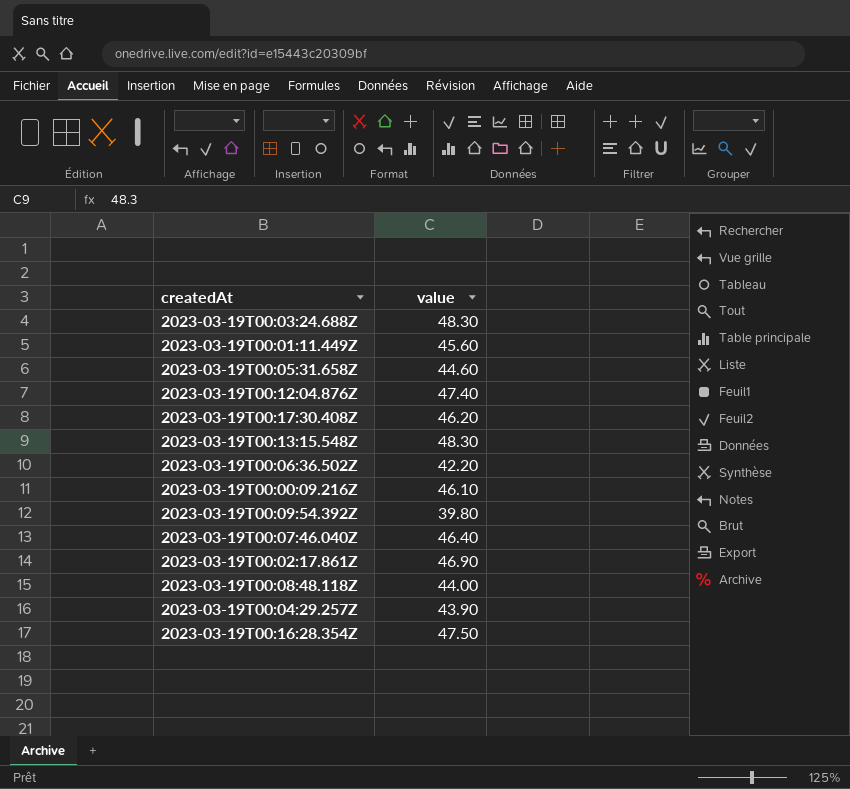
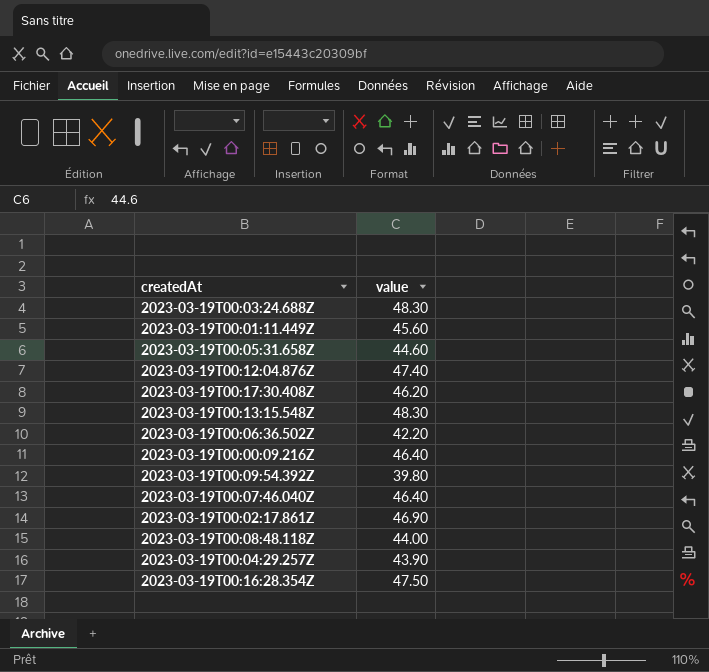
2023-03-19T00:00:09.216Z | value: 46.10 -> 46.40

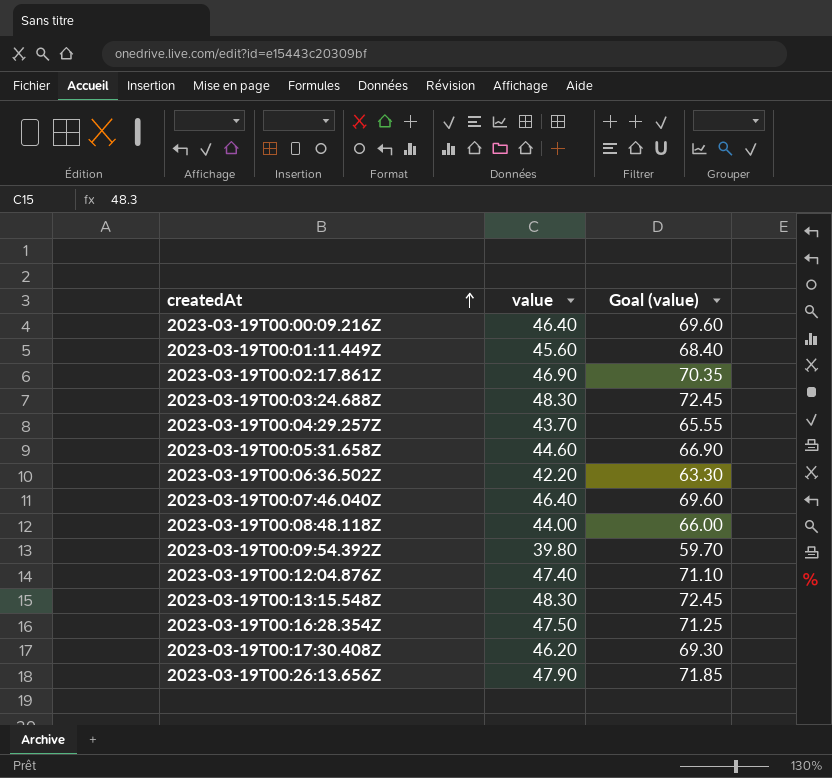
row order: none -> createdAt ascending
column Goal (value) | formula: none -> [value] * 1.5
2023-03-19T00:04:29.257Z | value: 43.90 -> 43.70
row 2023-03-19T00:26:13.656Z: none -> 47.90 | 71.85

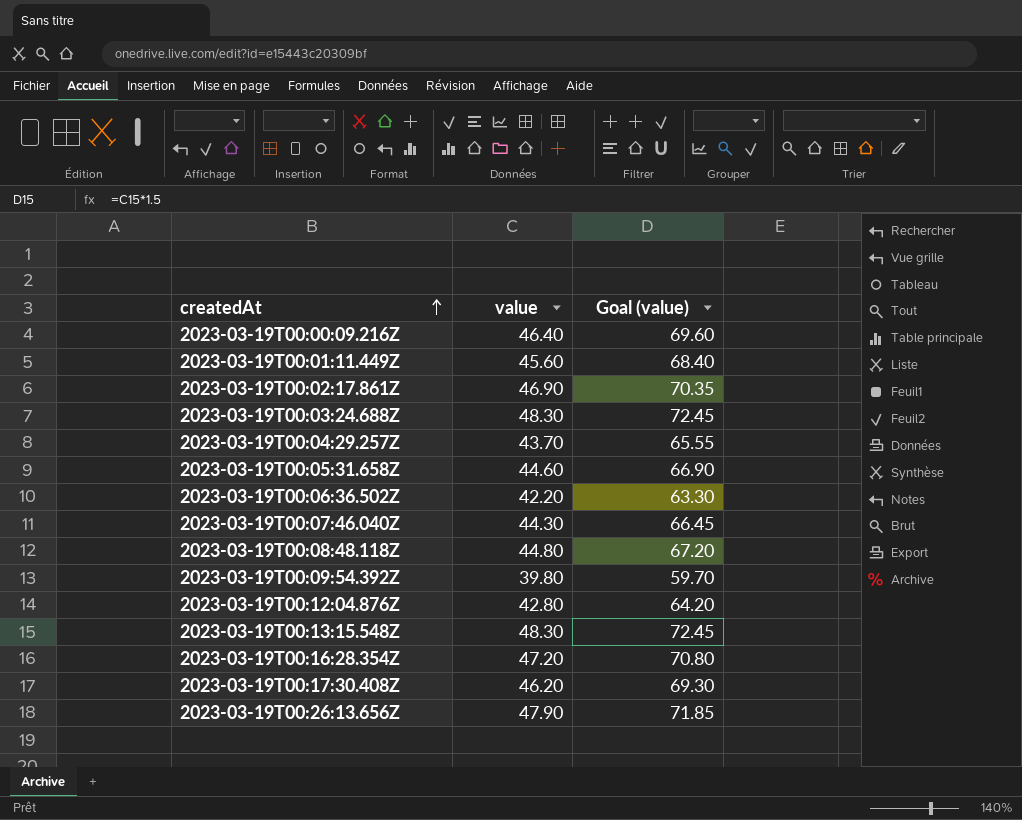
2023-03-19T00:07:46.040Z | value: 46.40 -> 44.30
2023-03-19T00:07:46.040Z | Goal (value): 69.60 -> 66.45
2023-03-19T00:08:48.118Z | value: 44.00 -> 44.80
2023-03-19T00:08:48.118Z | Goal (value): 66.00 -> 67.20
2023-03-19T00:12:04.876Z | value: 47.40 -> 42.80
2023-03-19T00:12:04.876Z | Goal (value): 71.10 -> 64.20
2023-03-19T00:16:28.354Z | value: 47.50 -> 47.20
2023-03-19T00:16:28.354Z | Goal (value): 71.25 -> 70.80

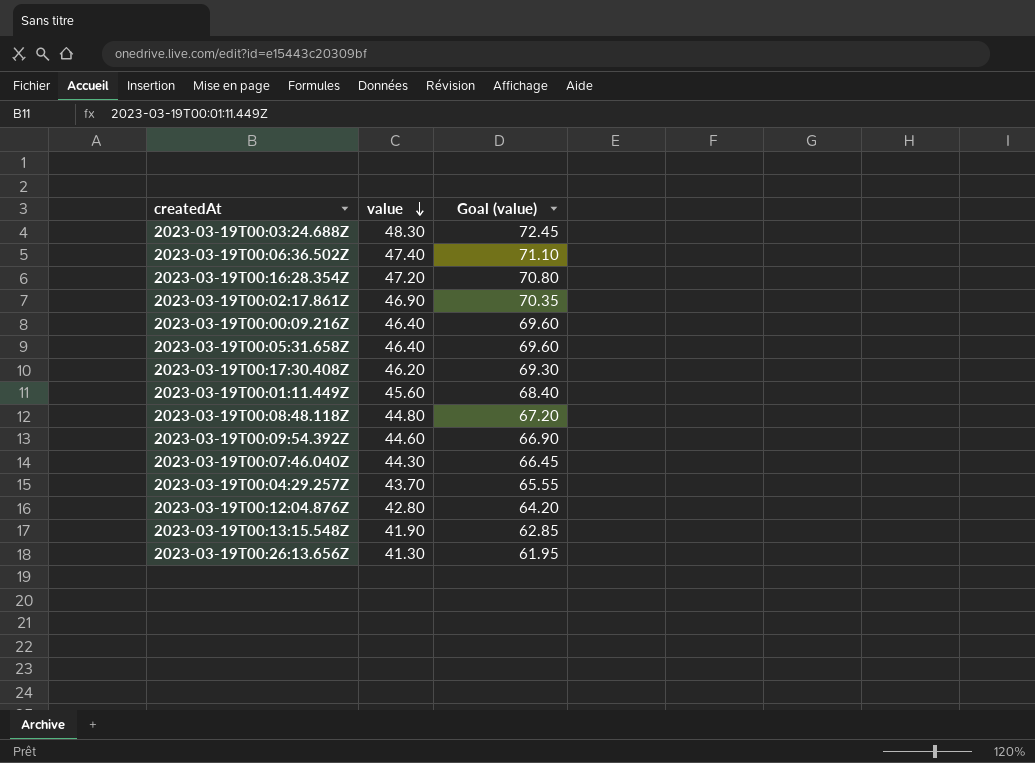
row order: createdAt ascending -> value descending
2023-03-19T00:06:36.502Z | value: 42.20 -> 47.40
2023-03-19T00:06:36.502Z | Goal (value): 63.30 -> 71.10
2023-03-19T00:05:31.658Z | value: 44.60 -> 46.40
2023-03-19T00:05:31.658Z | Goal (value): 66.90 -> 69.60
2023-03-19T00:09:54.392Z | value: 39.80 -> 44.60
2023-03-19T00:09:54.392Z | Goal (value): 59.70 -> 66.90
2023-03-19T00:13:15.548Z | value: 48.30 -> 41.90
2023-03-19T00:13:15.548Z | Goal (value): 72.45 -> 62.85
2023-03-19T00:26:13.656Z | value: 47.90 -> 41.30
2023-03-19T00:26:13.656Z | Goal (value): 71.85 -> 61.95

